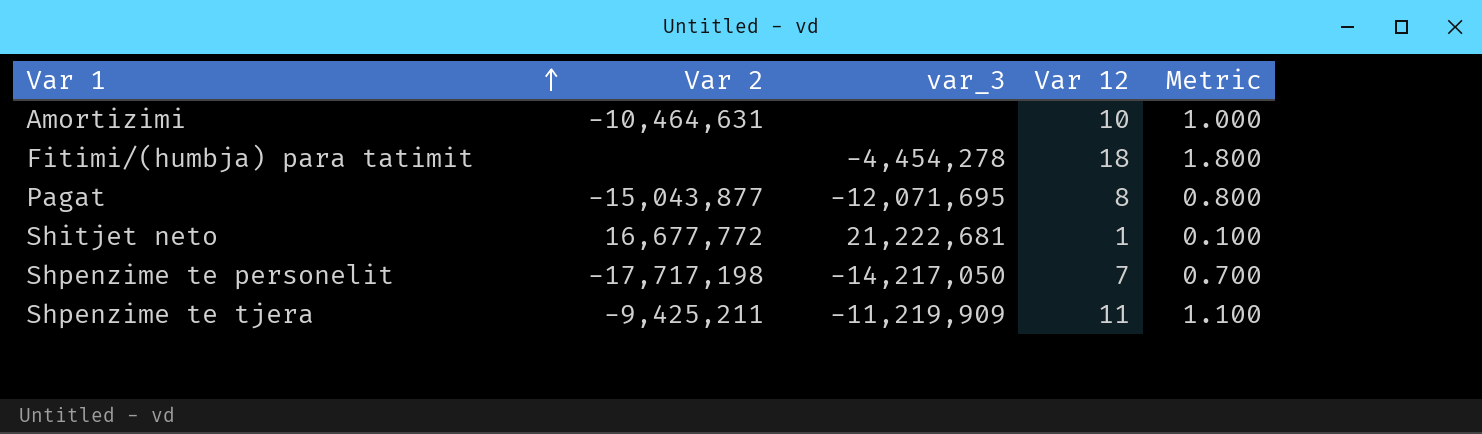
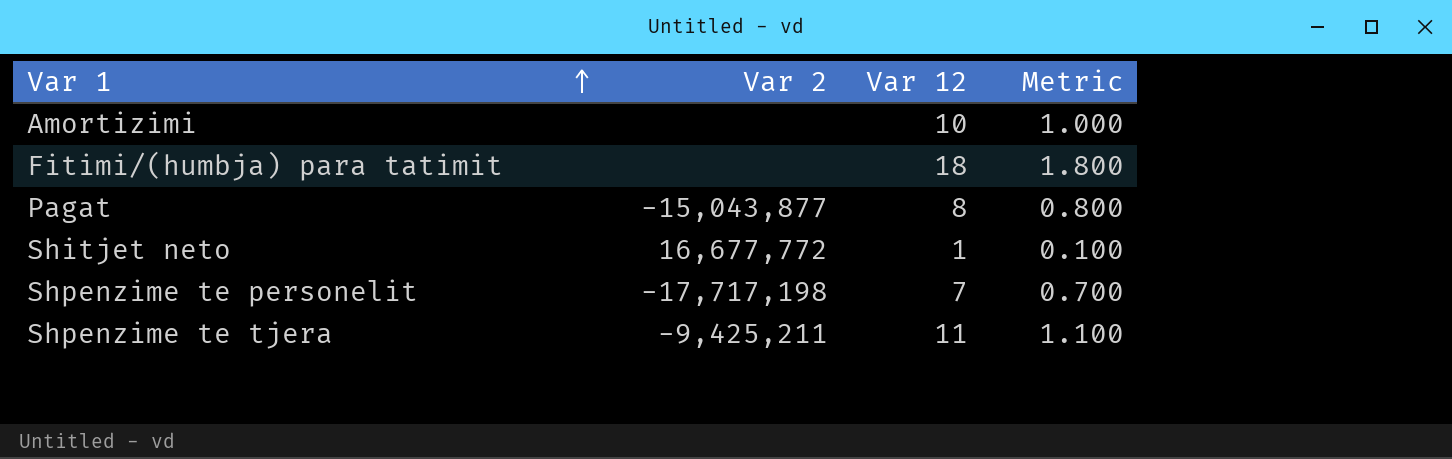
column var_3 | position: 3 -> none
Amortizimi | Var 2: -10,464,631 -> none

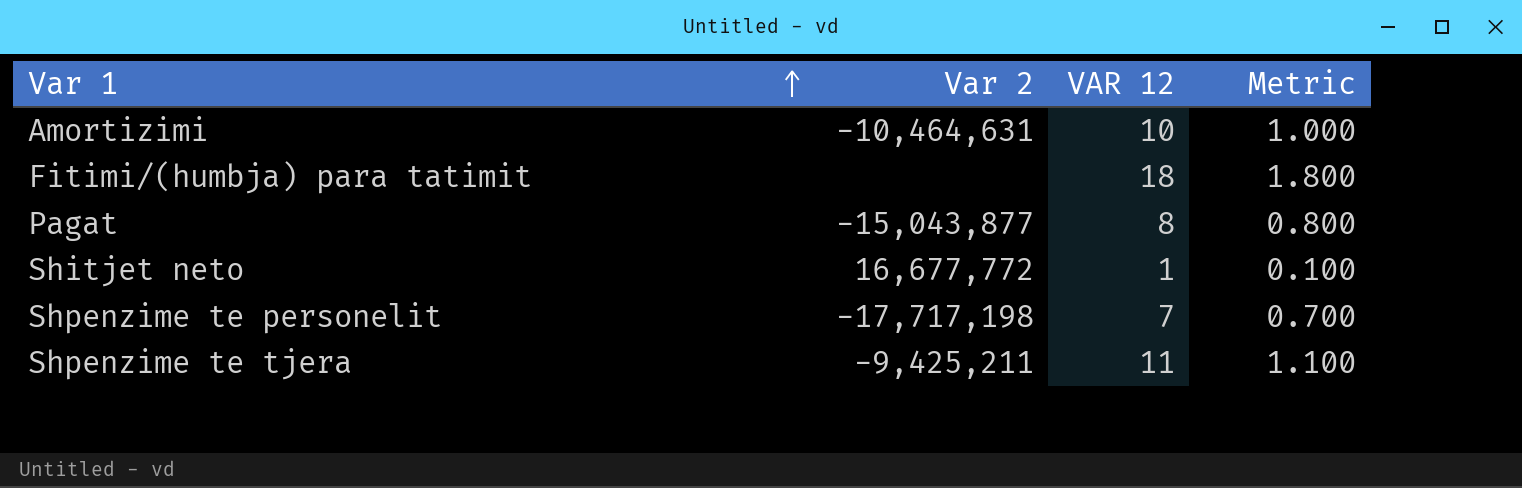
column name: Var 12 -> VAR 12
Amortizimi | Var 2: none -> -10,464,631

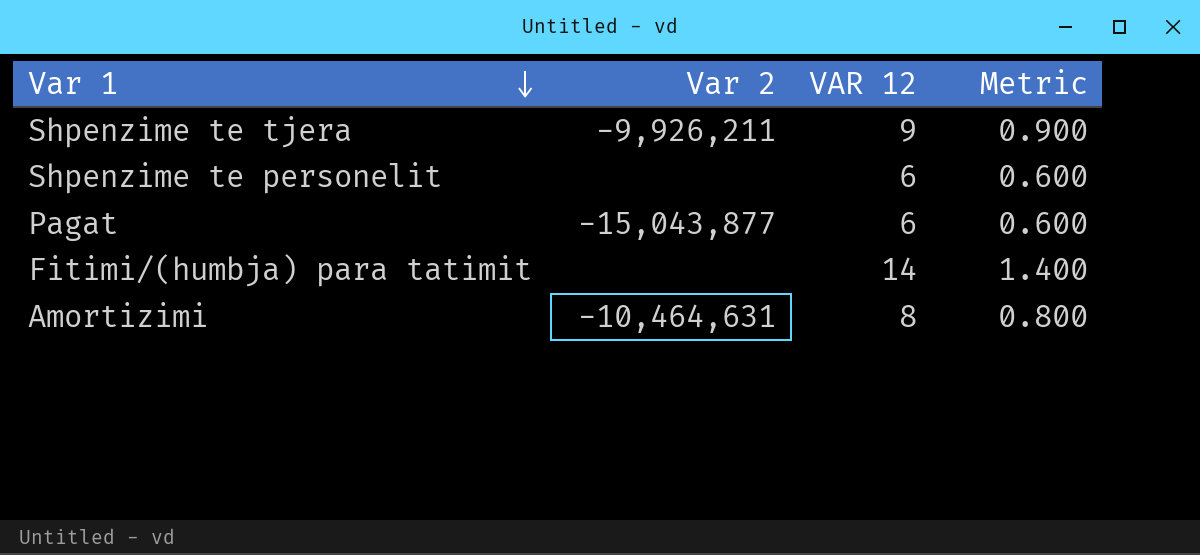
row order: Var 1 ascending -> Var 1 descending
row Shitjet neto: 16,677,772 | 1 | 0.100 -> none
Shpenzime te tjera | Var 2: -9,425,211 -> -9,926,211
Shpenzime te tjera | VAR 12: 11 -> 9
Shpenzime te tjera | Metric: 1.100 -> 0.900
Shpenzime te personelit | Var 2: -17,717,198 -> none
Shpenzime te personelit | VAR 12: 7 -> 6
Shpenzime te personelit | Metric: 0.700 -> 0.600
Pagat | VAR 12: 8 -> 6
Pagat | Metric: 0.800 -> 0.600
Fitimi/(humbja) para tatimit | VAR 12: 18 -> 14
Fitimi/(humbja) para tatimit | Metric: 1.800 -> 1.400
Amortizimi | VAR 12: 10 -> 8
Amortizimi | Metric: 1.000 -> 0.800

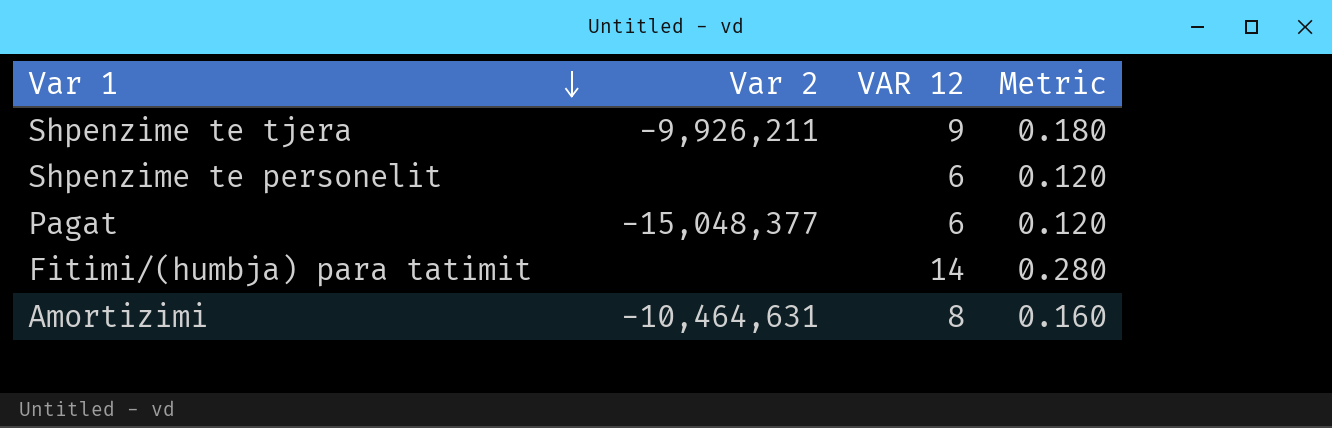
column Metric | formula: [VAR 12] * 0.1 -> [VAR 12] * 0.02
Pagat | Var 2: -15,043,877 -> -15,048,377

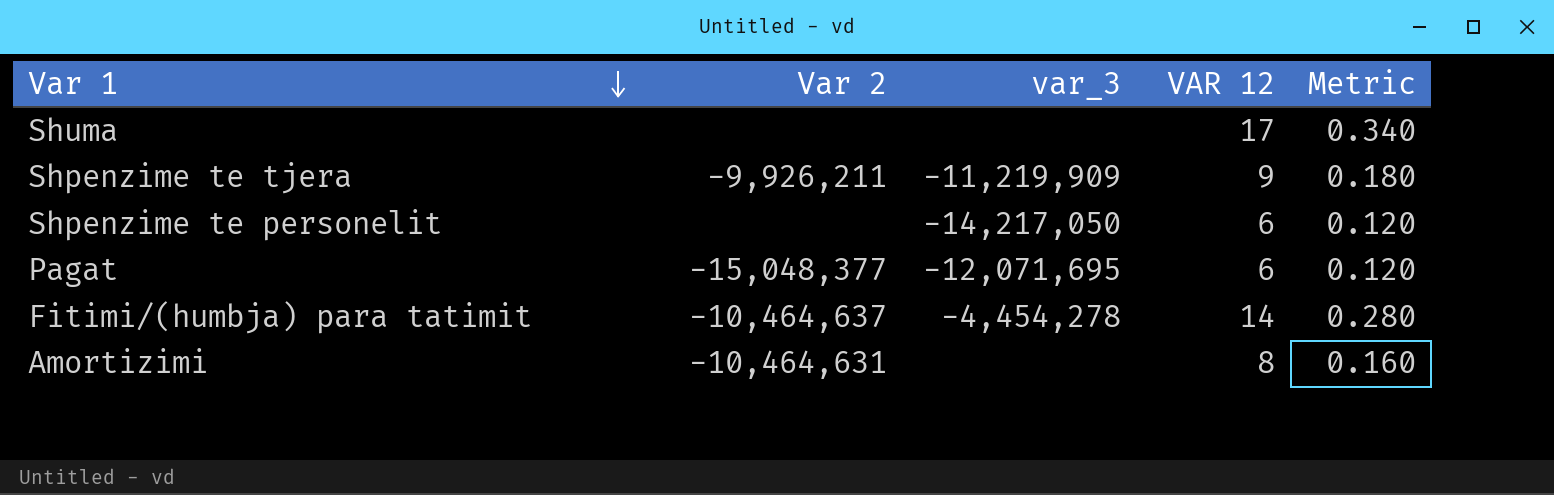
column var_3 | position: none -> 3
row Shuma: none -> none | none | 17 | 0.340
Fitimi/(humbja) para tatimit | Var 2: none -> -10,464,637

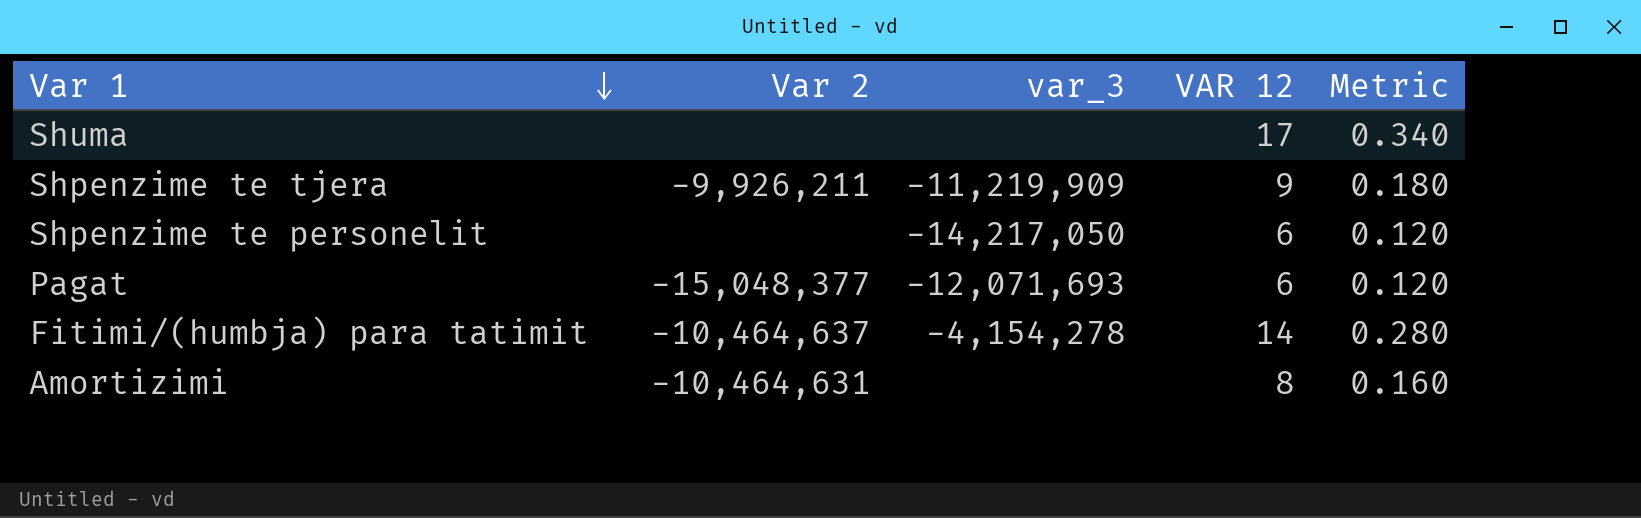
Pagat | var_3: -12,071,695 -> -12,071,693
Fitimi/(humbja) para tatimit | var_3: -4,454,278 -> -4,154,278

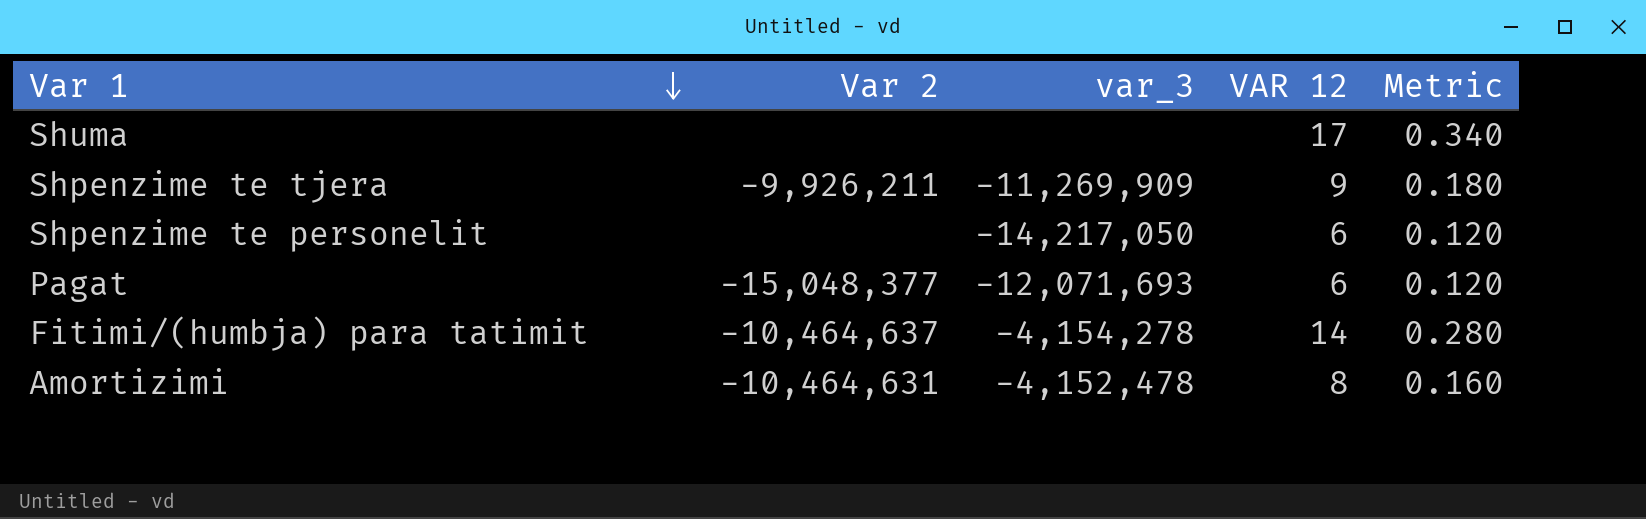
Shpenzime te tjera | var_3: -11,219,909 -> -11,269,909
Amortizimi | var_3: none -> -4,152,478

